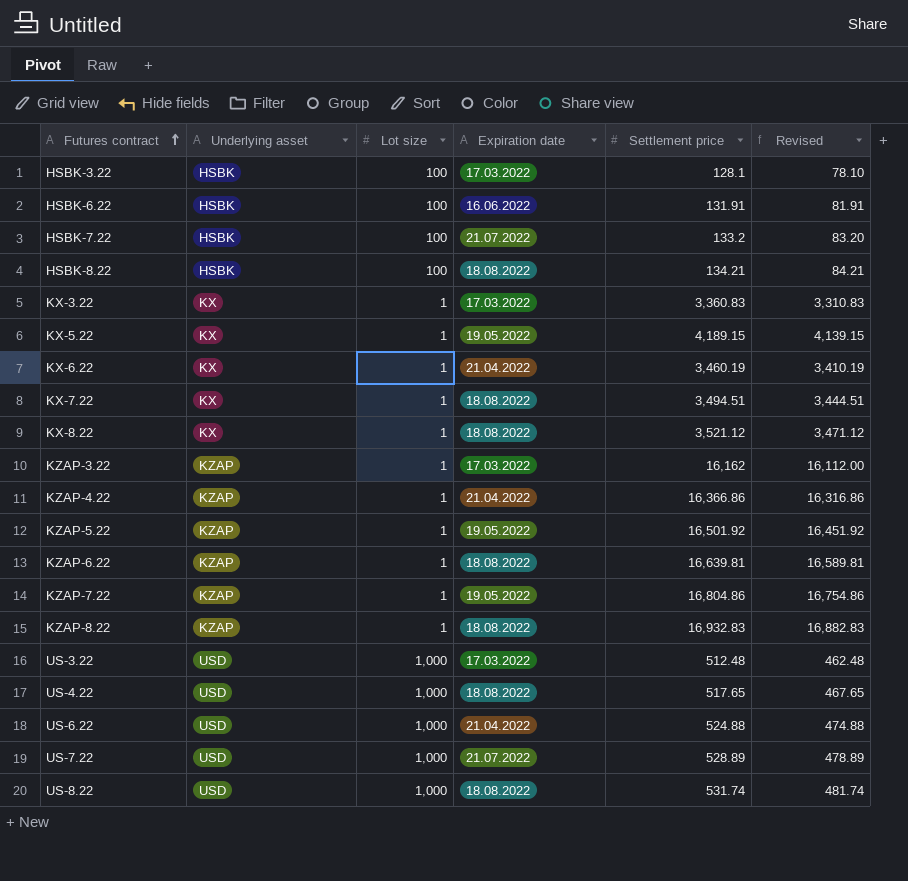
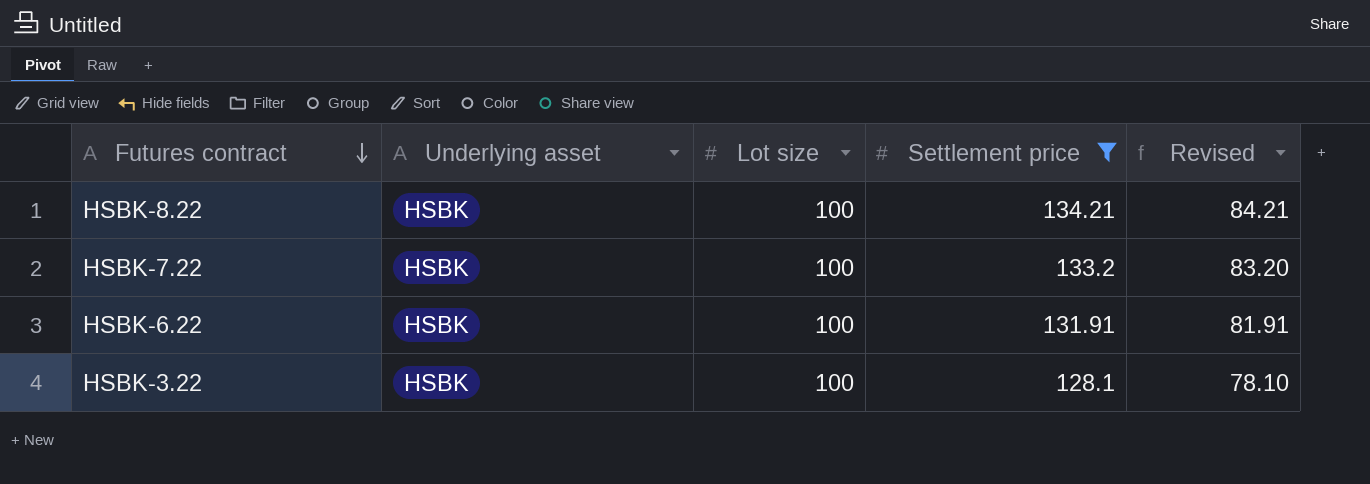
filter: none -> Settlement price <= 134.21
row order: Futures contract ascending -> Futures contract descending
column Expiration date | position: 4 -> none

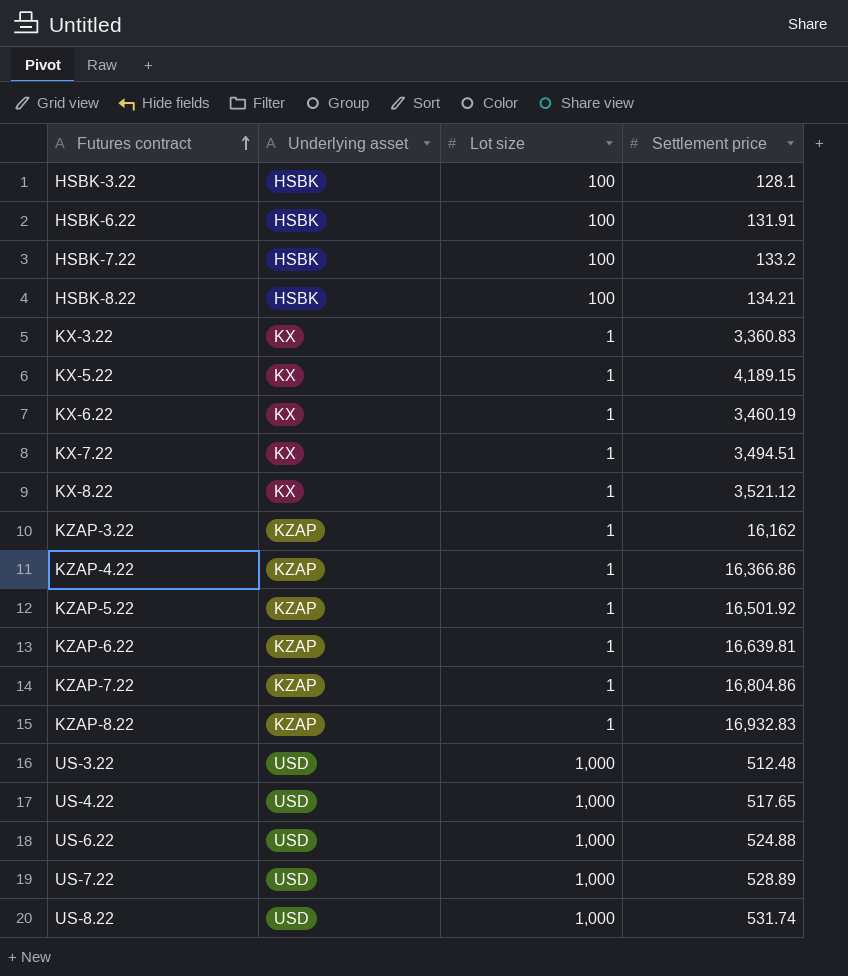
filter: Settlement price <= 134.21 -> none
row order: Futures contract descending -> Futures contract ascending
column Revised | formula: [Settlement price] - 50 -> none

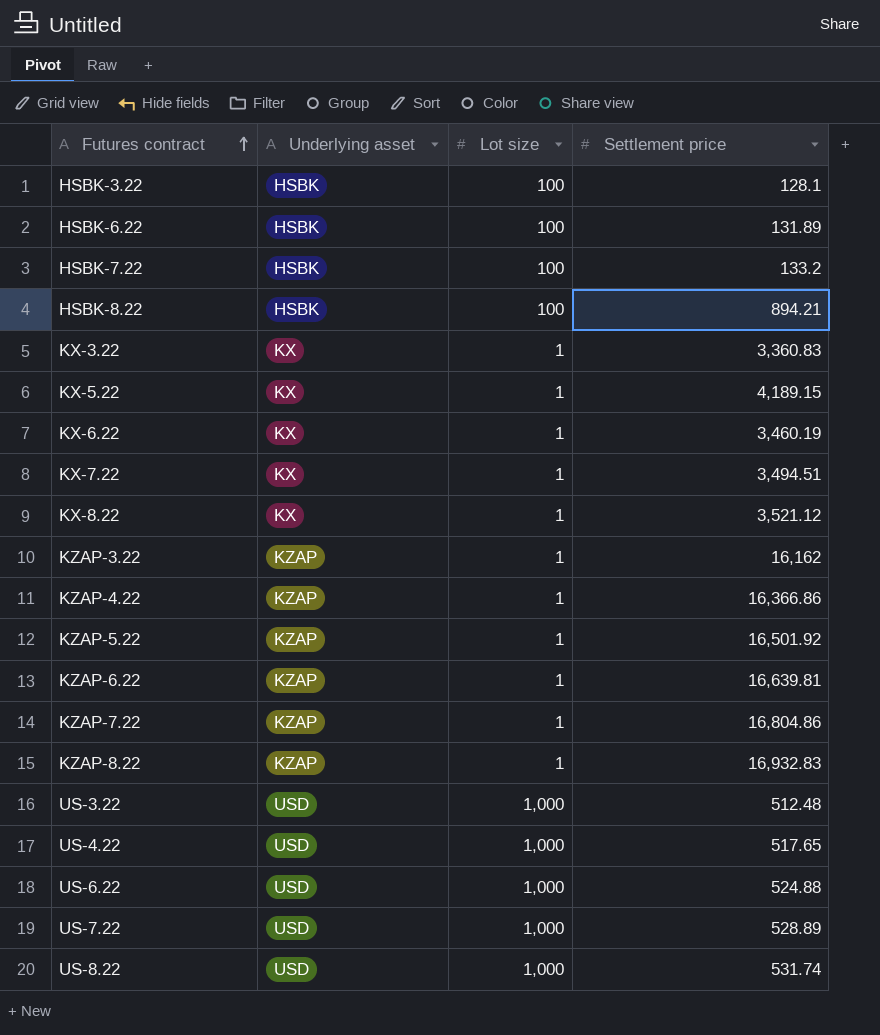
HSBK-6.22 | Settlement price: 131.91 -> 131.89
HSBK-8.22 | Settlement price: 134.21 -> 894.21

